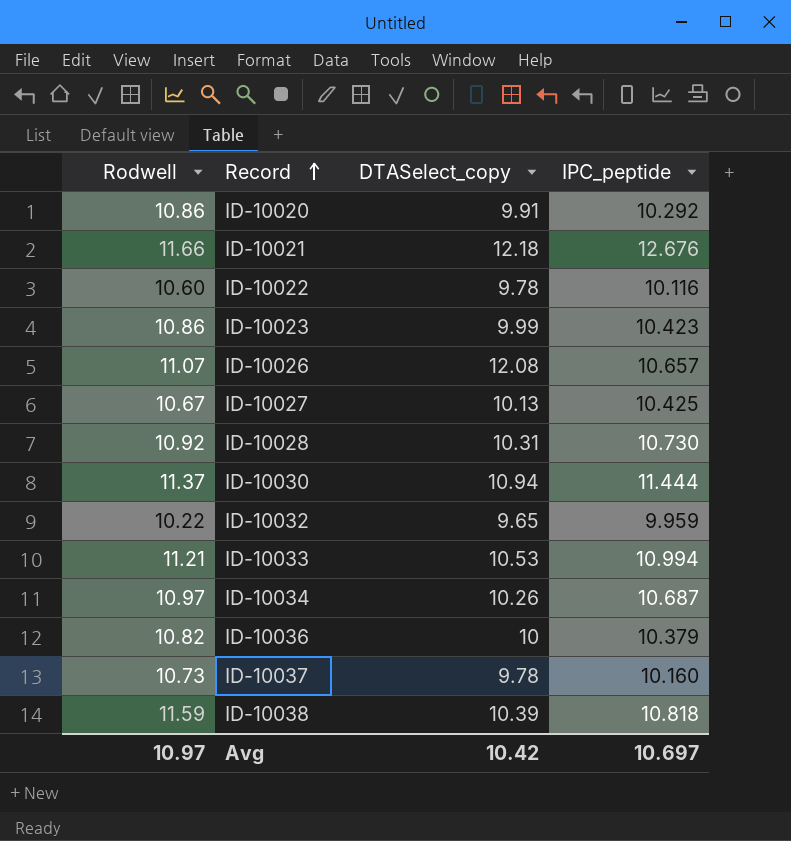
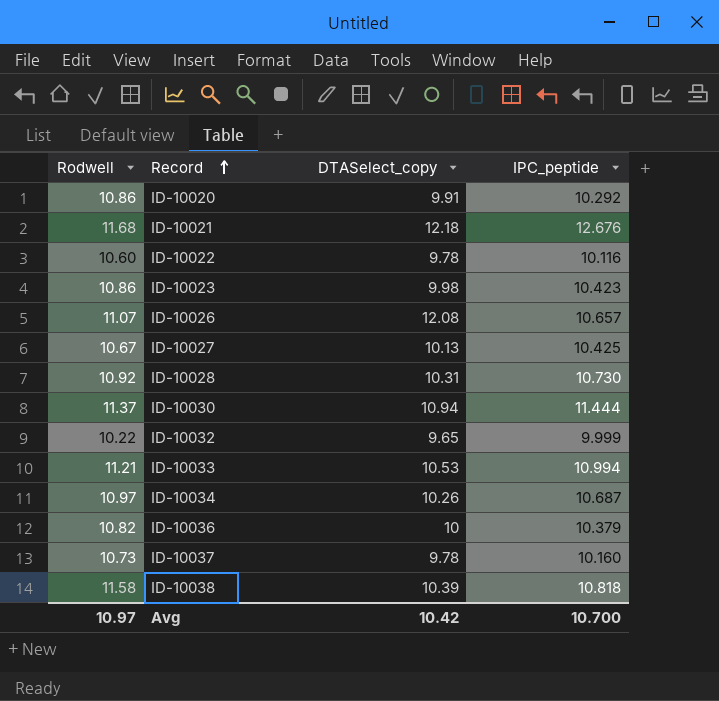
ID-10021 | Rodwell: 11.66 -> 11.68
ID-10023 | DTASelect_copy: 9.99 -> 9.98
ID-10032 | IPC_peptide: 9.959 -> 9.999
ID-10038 | Rodwell: 11.59 -> 11.58
Avg | IPC_peptide: 10.697 -> 10.700

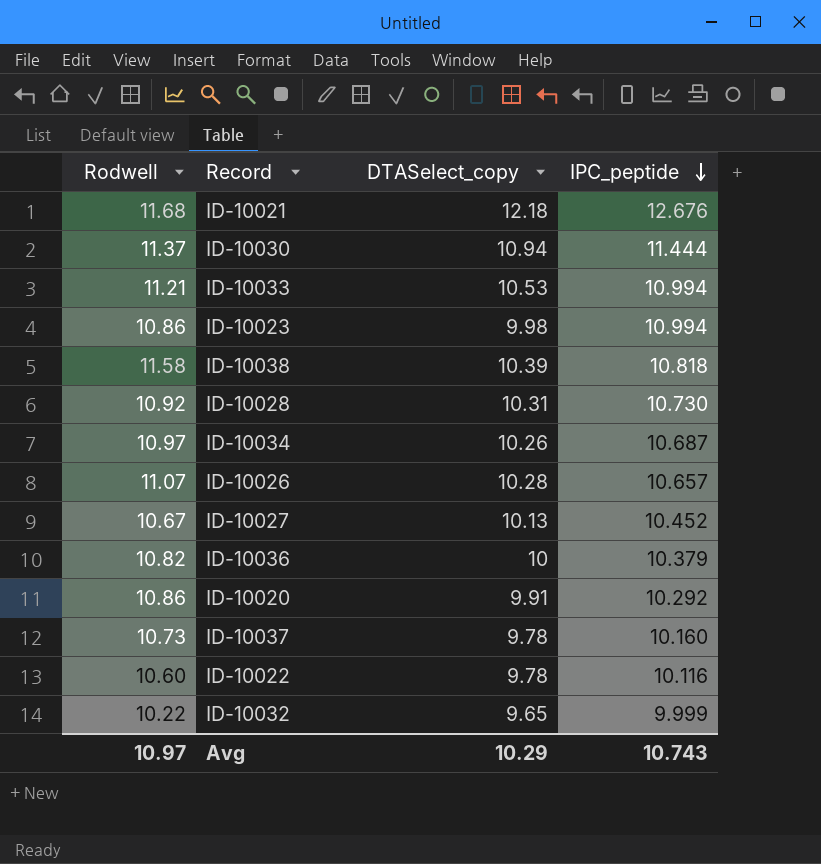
row order: Record ascending -> IPC_peptide descending
ID-10023 | IPC_peptide: 10.423 -> 10.994
ID-10026 | DTASelect_copy: 12.08 -> 10.28
ID-10027 | IPC_peptide: 10.425 -> 10.452
Avg | DTASelect_copy: 10.42 -> 10.29
Avg | IPC_peptide: 10.700 -> 10.743

